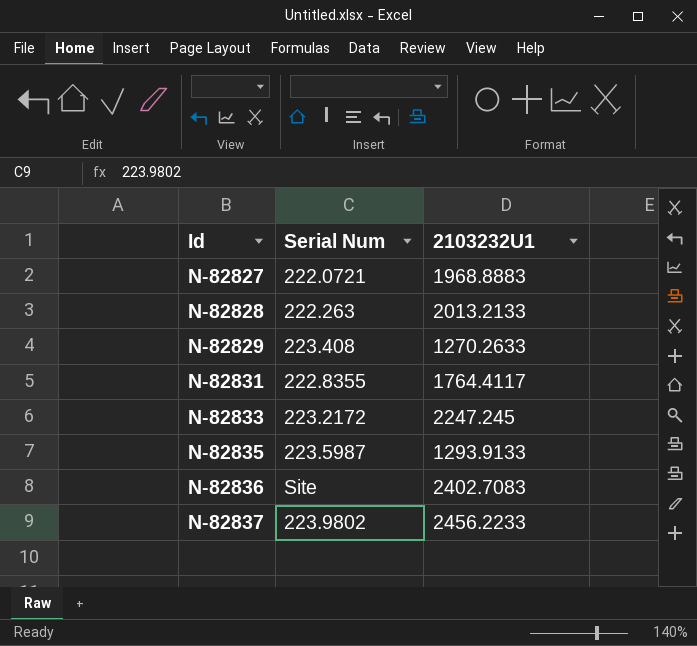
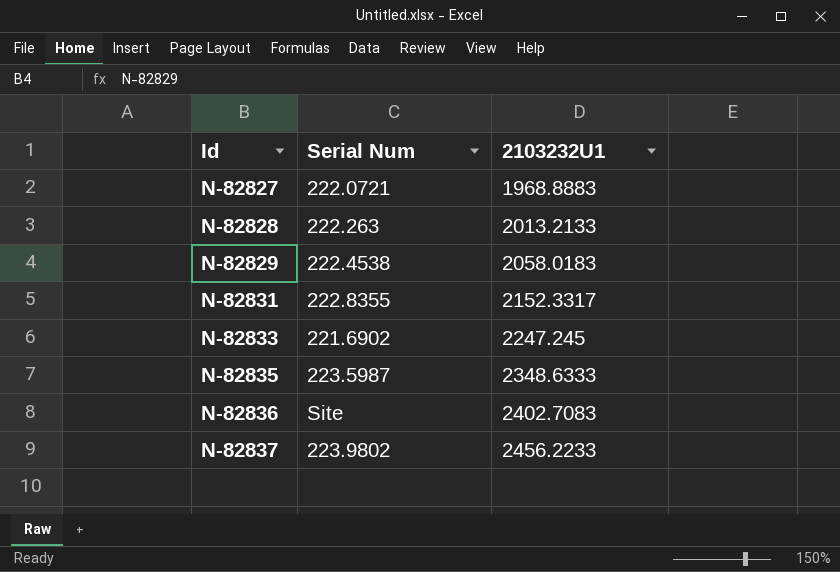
N-82829 | Serial Num: 223.408 -> 222.4538
N-82829 | 2103232U1: 1270.2633 -> 2058.0183
N-82831 | 2103232U1: 1764.4117 -> 2152.3317
N-82833 | Serial Num: 223.2172 -> 221.6902
N-82835 | 2103232U1: 1293.9133 -> 2348.6333

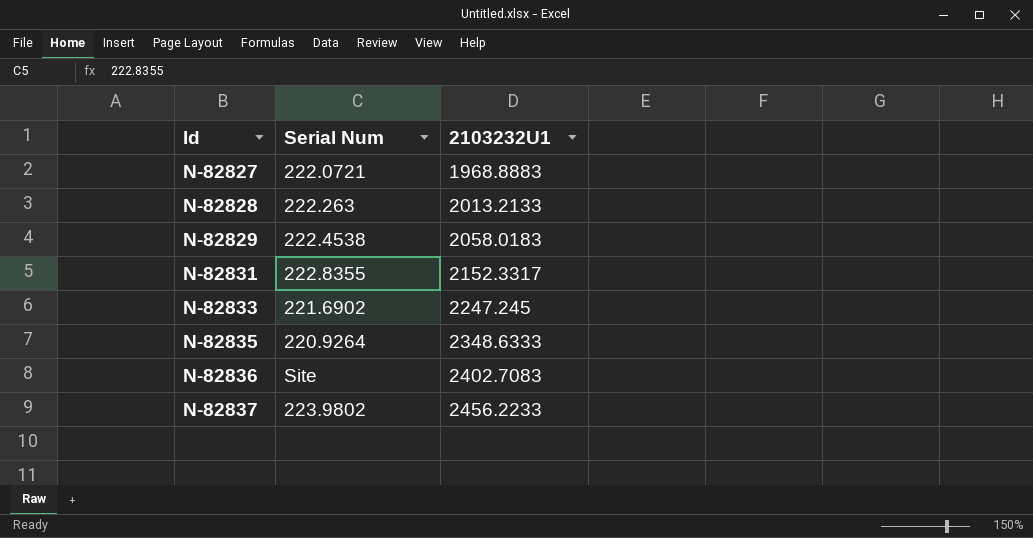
N-82835 | Serial Num: 223.5987 -> 220.9264

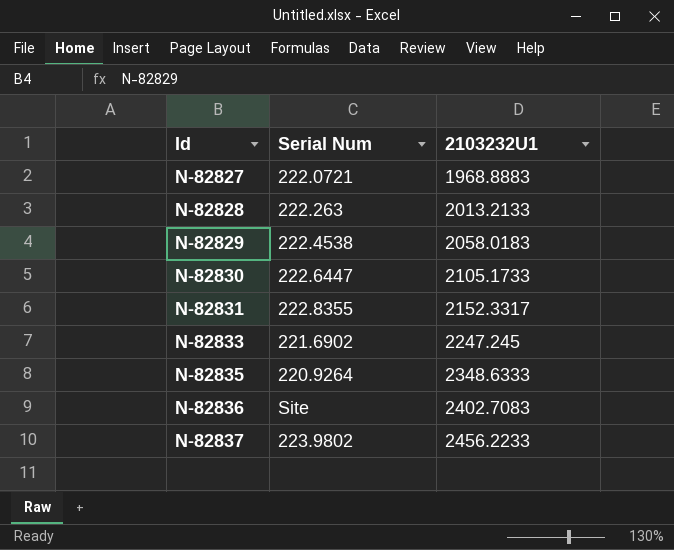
row N-82830: none -> 222.6447 | 2105.1733

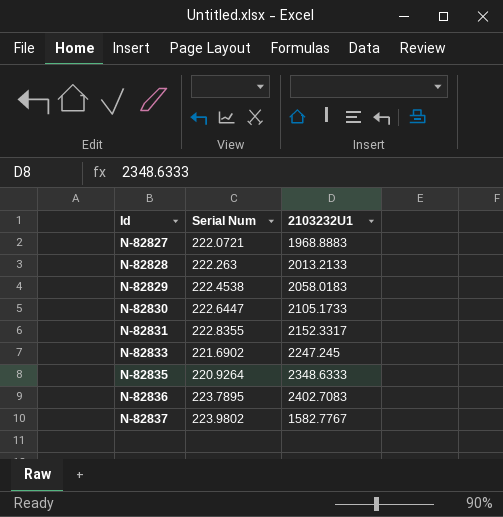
N-82836 | Serial Num: Site -> 223.7895
N-82837 | 2103232U1: 2456.2233 -> 1582.7767

